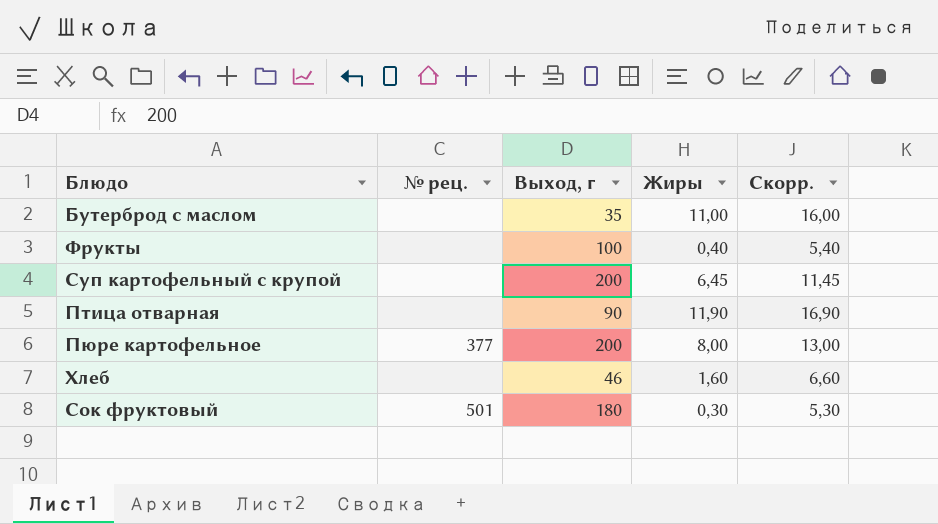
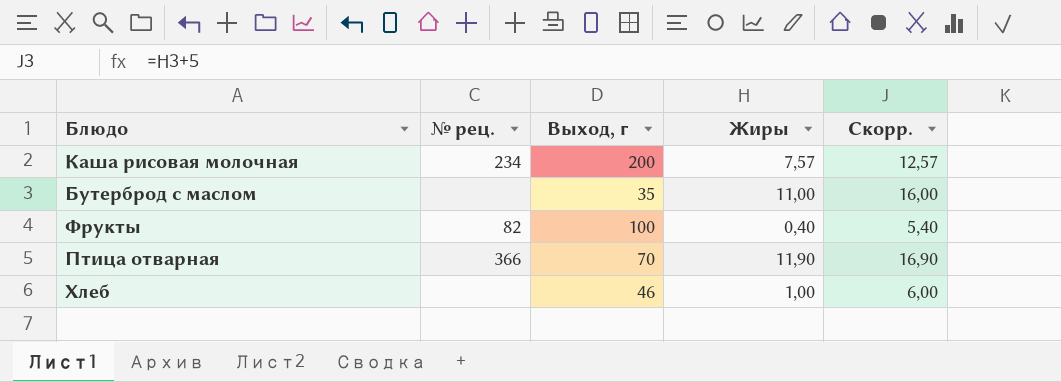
row Суп картофельный с крупой: none | 200 | 6,45 | 11,45 -> none
row Пюре картофельное: 377 | 200 | 8,00 | 13,00 -> none
row Сок фруктовый: 501 | 180 | 0,30 | 5,30 -> none
row Каша рисовая молочная: none -> 234 | 200 | 7,57 | 12,57
Фрукты | № рец.: none -> 82
Птица отварная | № рец.: none -> 366
Птица отварная | Выход, г: 90 -> 70
Хлеб | Жиры: 1,60 -> 1,00
Хлеб | Скорр.: 6,60 -> 6,00

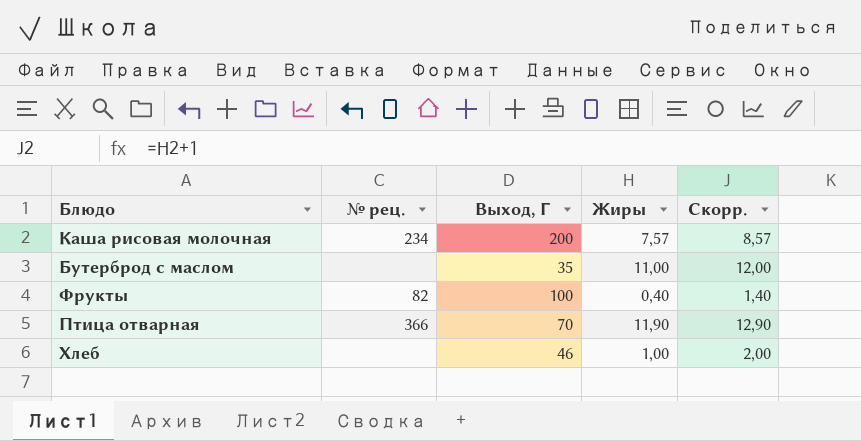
column name: Выход, г -> Выход, Г
column Скорр. | formula: [Жиры] + 5 -> [Жиры] + 1

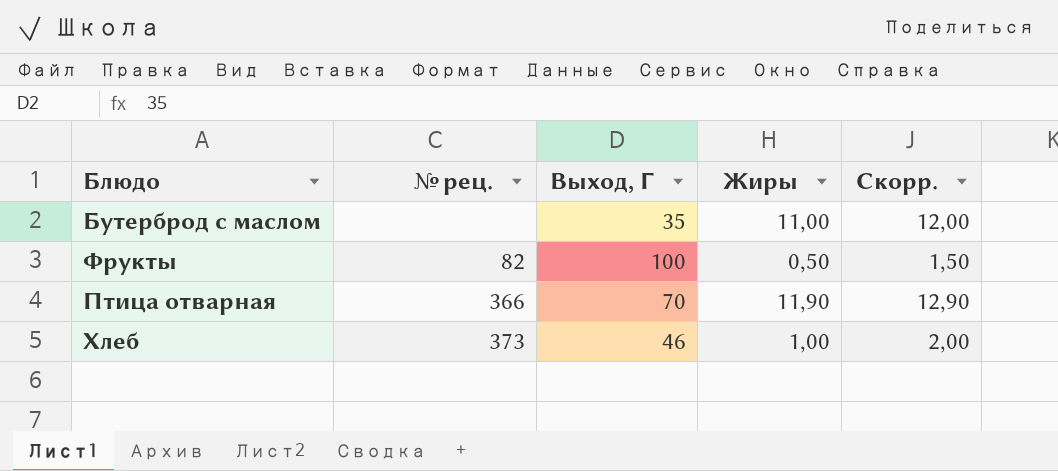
row Каша рисовая молочная: 234 | 200 | 7,57 | 8,57 -> none
Фрукты | Жиры: 0,40 -> 0,50
Фрукты | Скорр.: 1,40 -> 1,50
Хлеб | № рец.: none -> 373

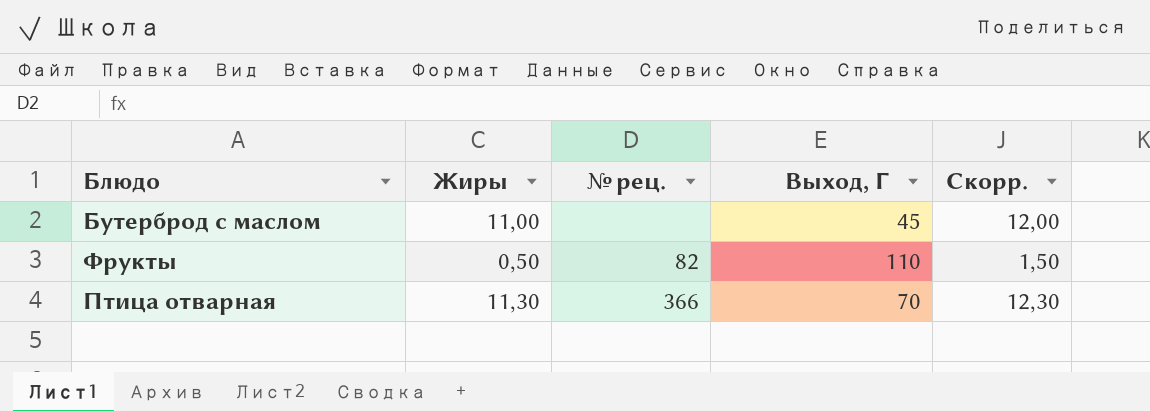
column Жиры | position: 4 -> 2
row Хлеб: 373 | 46 | 1,00 | 2,00 -> none
Бутерброд с маслом | Выход, Г: 35 -> 45
Фрукты | Выход, Г: 100 -> 110
Птица отварная | Жиры: 11,90 -> 11,30
Птица отварная | Скорр.: 12,90 -> 12,30

